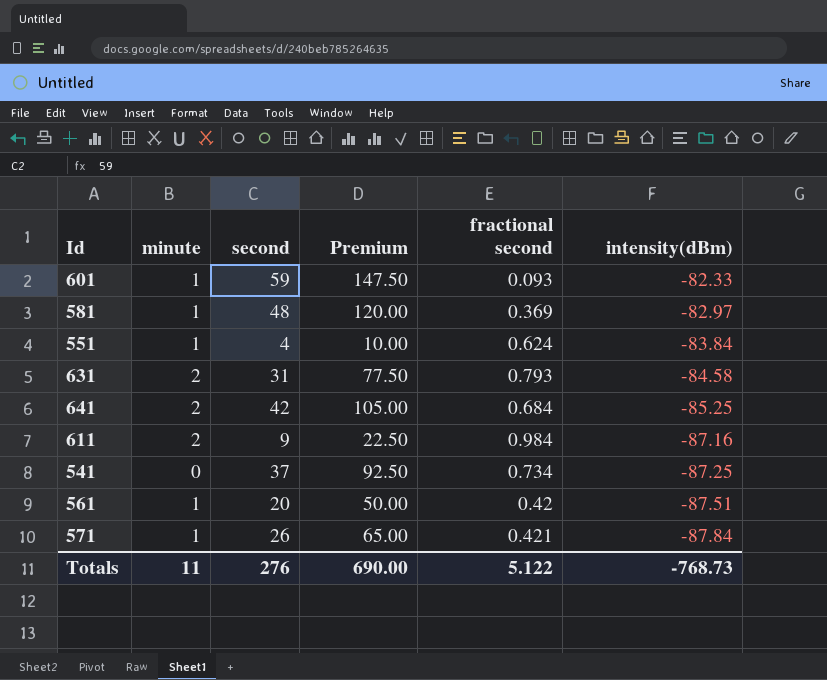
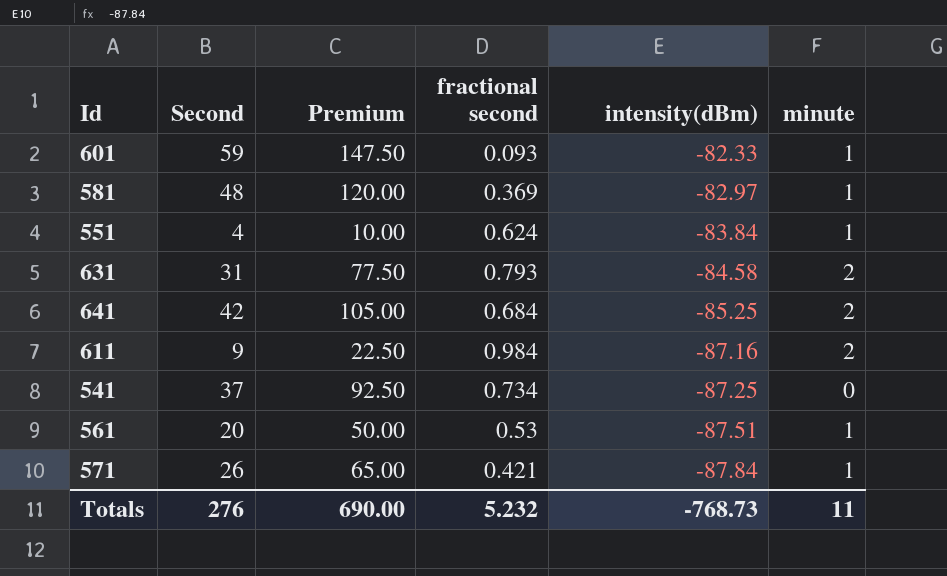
column name: second -> Second
column minute | position: 2 -> 6
561 | fractional second: 0.42 -> 0.53
Totals | fractional second: 5.122 -> 5.232

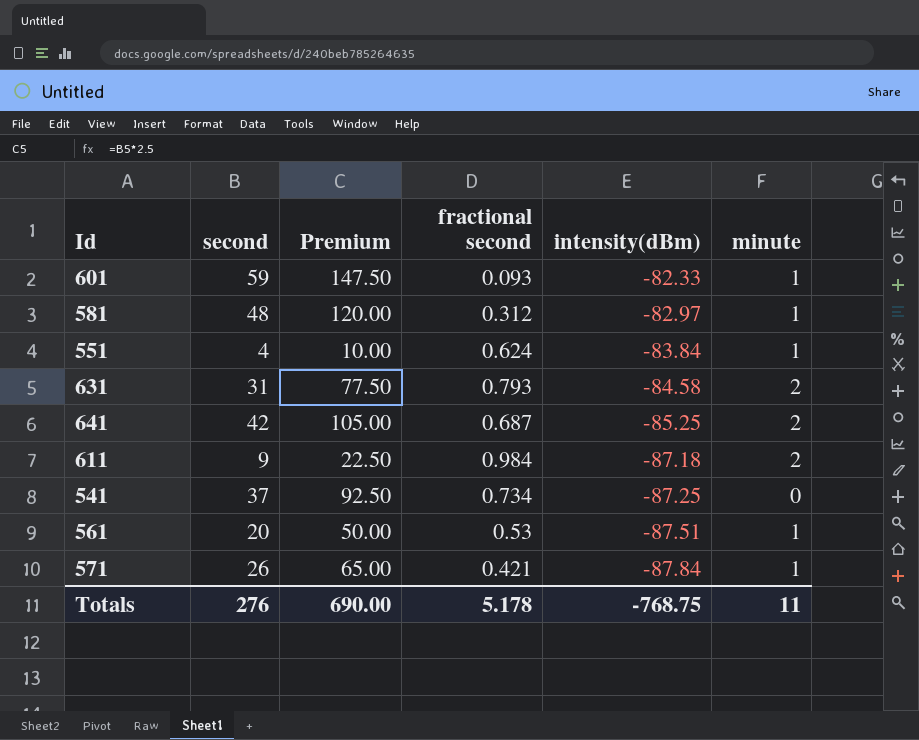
column name: Second -> second
581 | fractional second: 0.369 -> 0.312
641 | fractional second: 0.684 -> 0.687
611 | intensity(dBm): -87.16 -> -87.18
Totals | fractional second: 5.232 -> 5.178
Totals | intensity(dBm): -768.73 -> -768.75

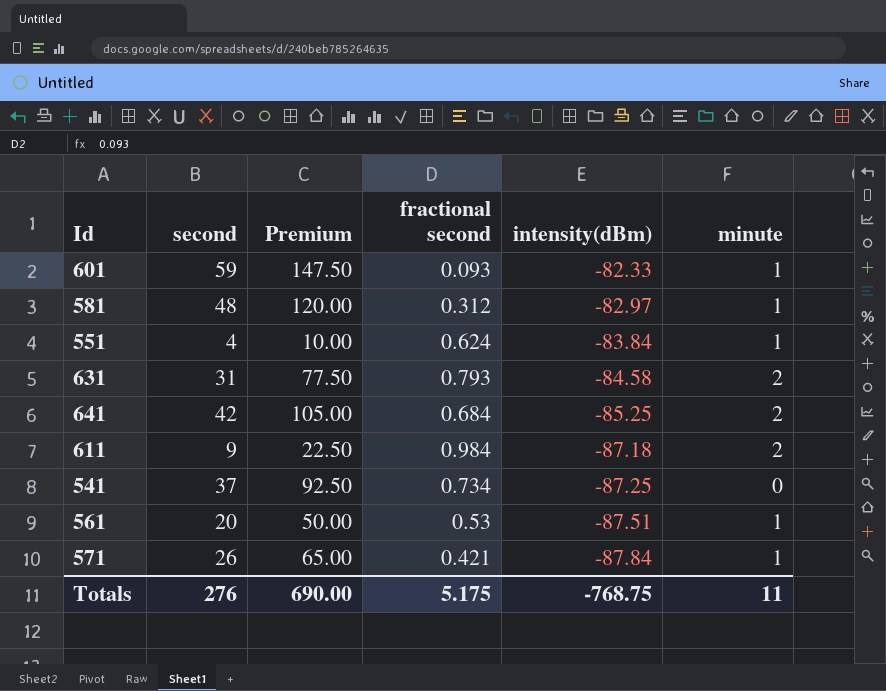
641 | fractional second: 0.687 -> 0.684
Totals | fractional second: 5.178 -> 5.175

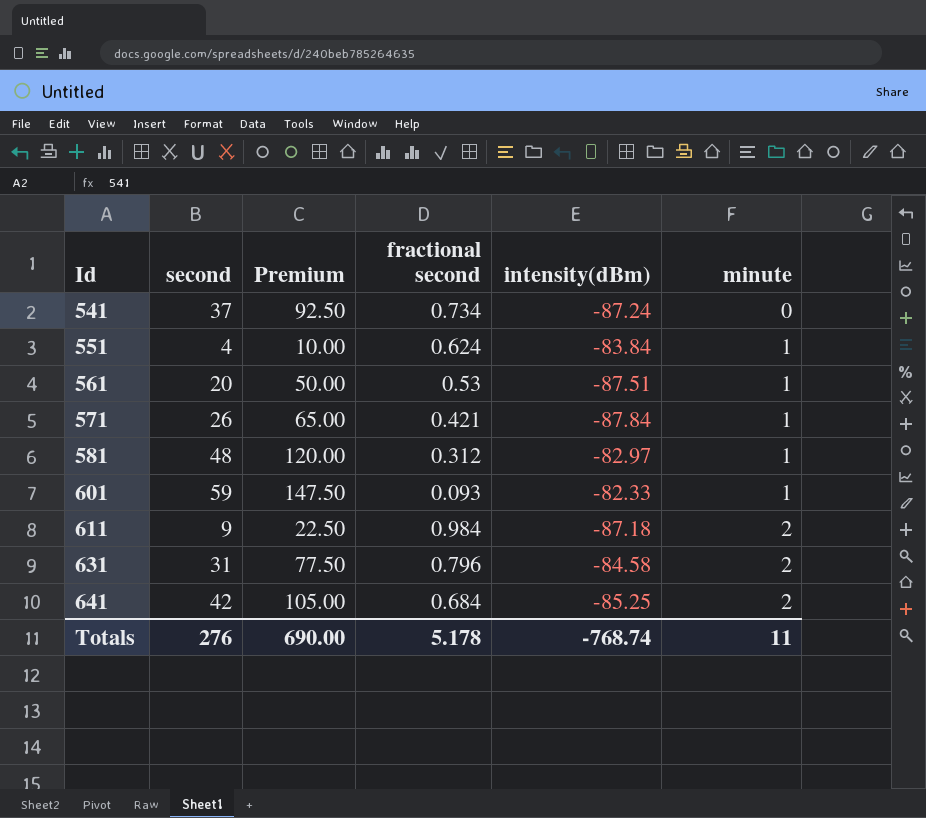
row order: intensity(dBm) descending -> Id ascending
541 | intensity(dBm): -87.25 -> -87.24
631 | fractional second: 0.793 -> 0.796
Totals | fractional second: 5.175 -> 5.178
Totals | intensity(dBm): -768.75 -> -768.74

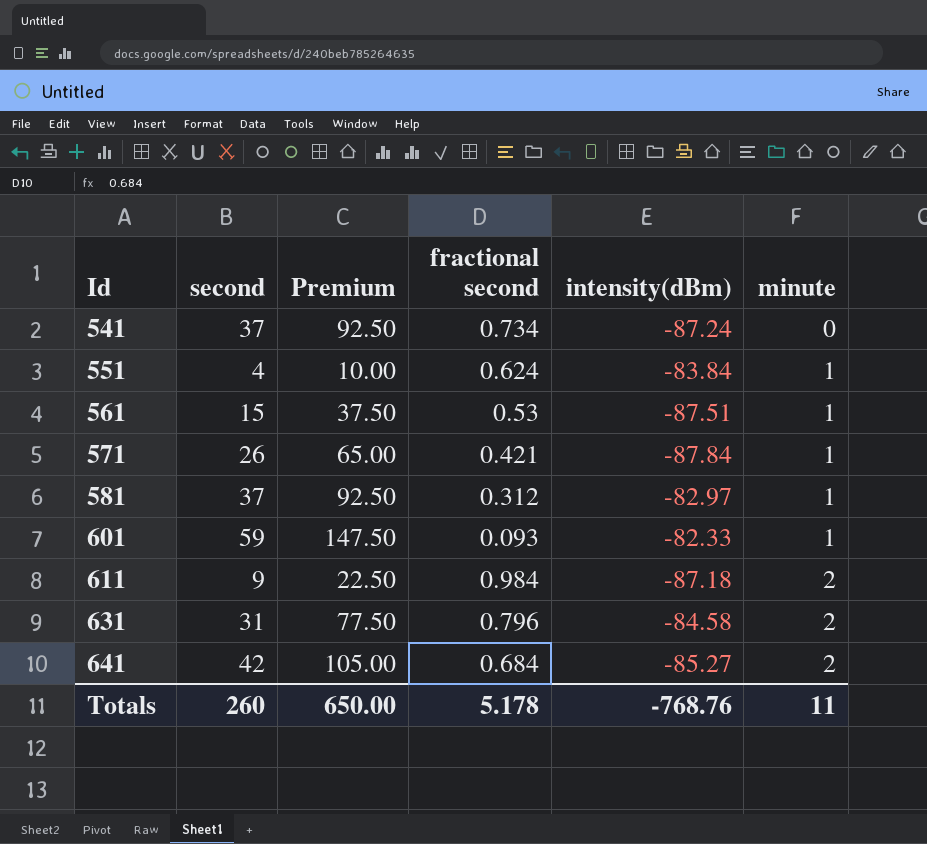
561 | second: 20 -> 15
561 | Premium: 50.00 -> 37.50
581 | second: 48 -> 37
581 | Premium: 120.00 -> 92.50
641 | intensity(dBm): -85.25 -> -85.27
Totals | second: 276 -> 260
Totals | Premium: 690.00 -> 650.00
Totals | intensity(dBm): -768.74 -> -768.76

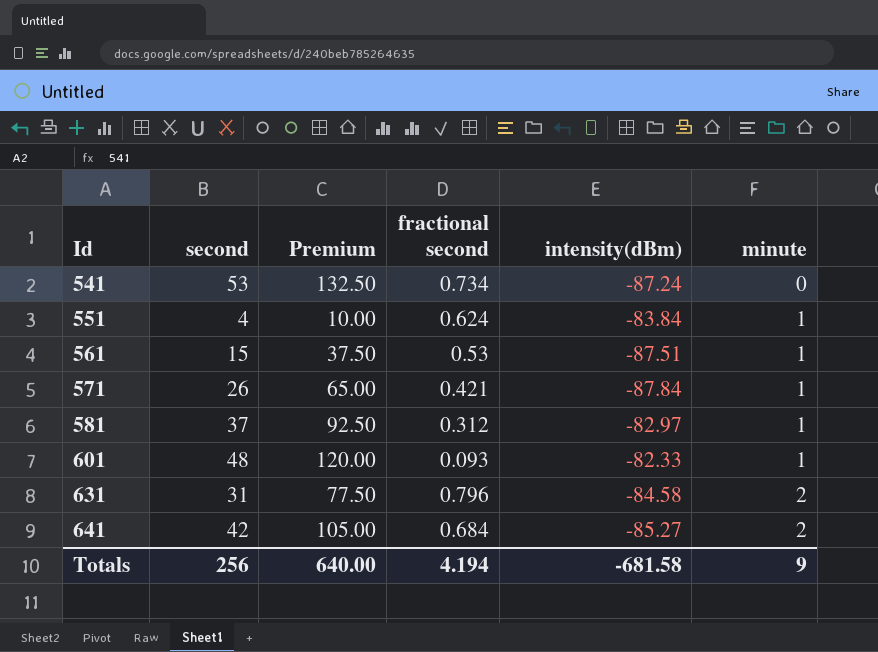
row 611: 9 | 22.50 | 0.984 | -87.18 | 2 -> none
541 | second: 37 -> 53
541 | Premium: 92.50 -> 132.50
601 | second: 59 -> 48
601 | Premium: 147.50 -> 120.00
Totals | second: 260 -> 256
Totals | Premium: 650.00 -> 640.00
Totals | fractional second: 5.178 -> 4.194
Totals | intensity(dBm): -768.76 -> -681.58
Totals | minute: 11 -> 9

